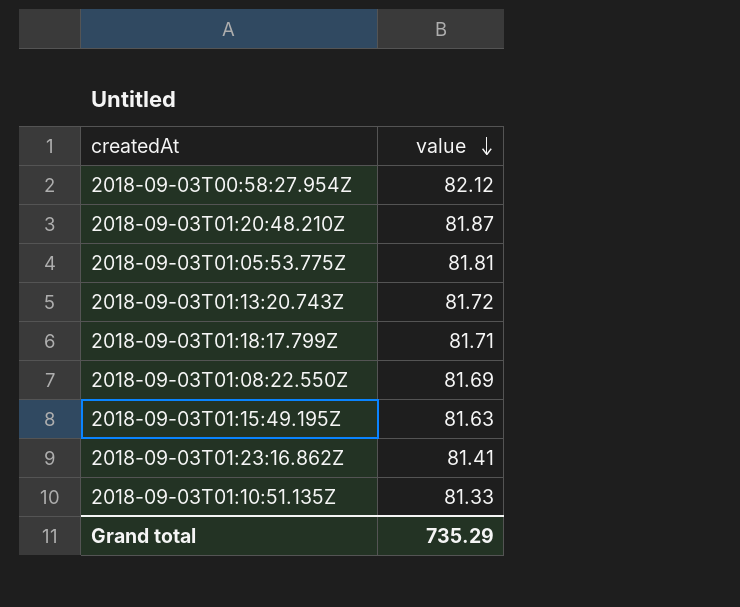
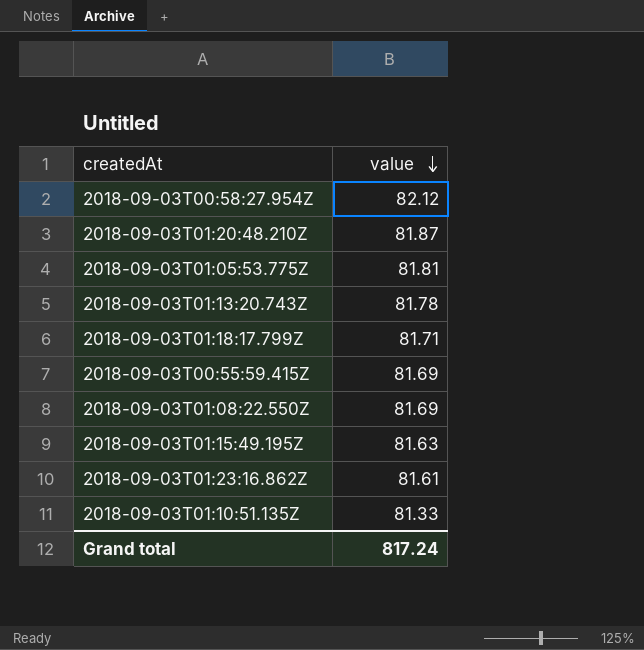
2018-09-03T01:13:20.743Z | value: 81.72 -> 81.78
row 2018-09-03T00:55:59.415Z: none -> 81.69
2018-09-03T01:23:16.862Z | value: 81.41 -> 81.61
Grand total | value: 735.29 -> 817.24

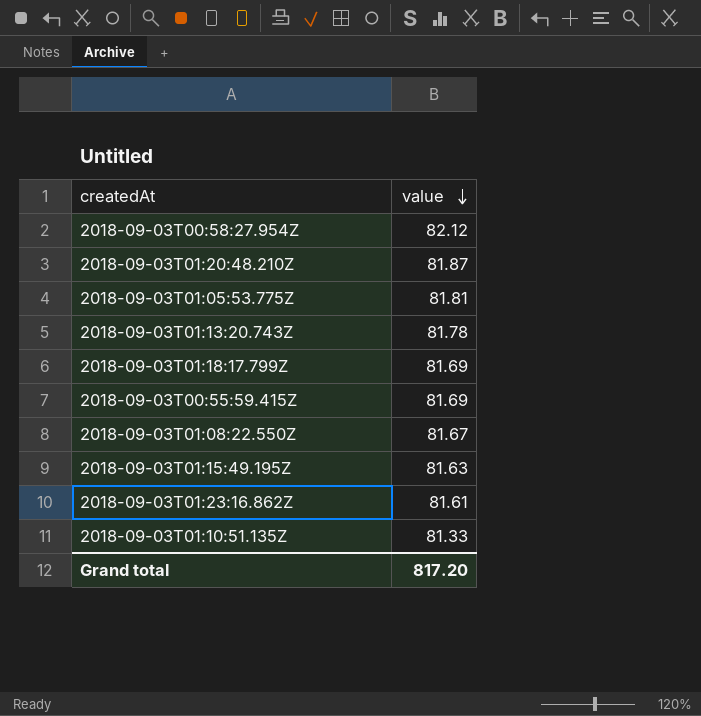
2018-09-03T01:18:17.799Z | value: 81.71 -> 81.69
2018-09-03T01:08:22.550Z | value: 81.69 -> 81.67
Grand total | value: 817.24 -> 817.20

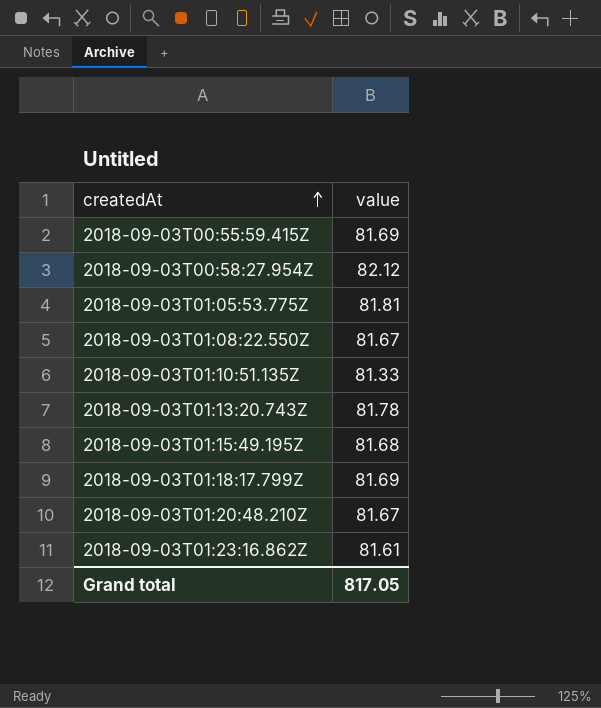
row order: value descending -> createdAt ascending
2018-09-03T01:15:49.195Z | value: 81.63 -> 81.68
2018-09-03T01:20:48.210Z | value: 81.87 -> 81.67
Grand total | value: 817.20 -> 817.05

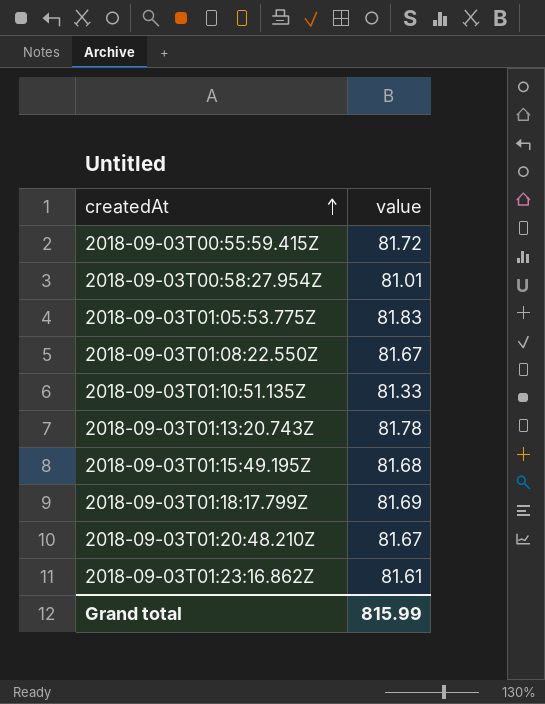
2018-09-03T00:55:59.415Z | value: 81.69 -> 81.72
2018-09-03T00:58:27.954Z | value: 82.12 -> 81.01
2018-09-03T01:05:53.775Z | value: 81.81 -> 81.83
Grand total | value: 817.05 -> 815.99

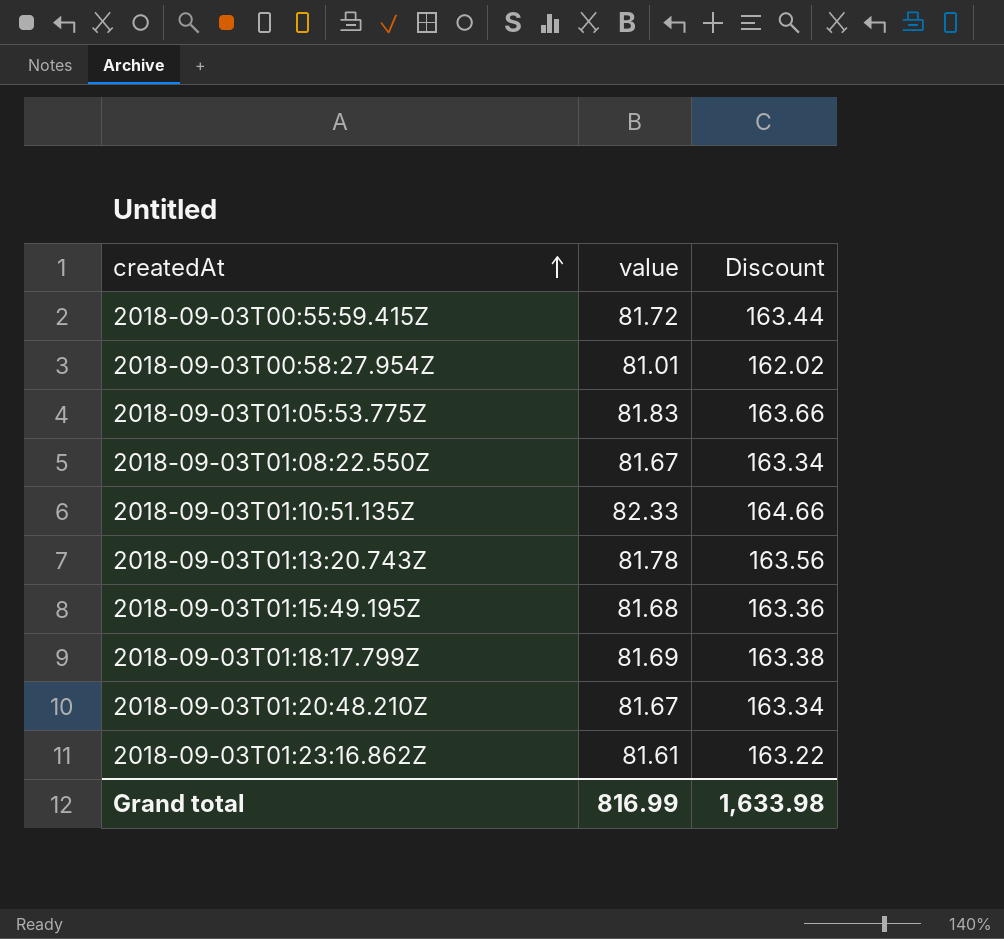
column Discount | formula: none -> [value] * 2
2018-09-03T01:10:51.135Z | value: 81.33 -> 82.33
Grand total | value: 815.99 -> 816.99

